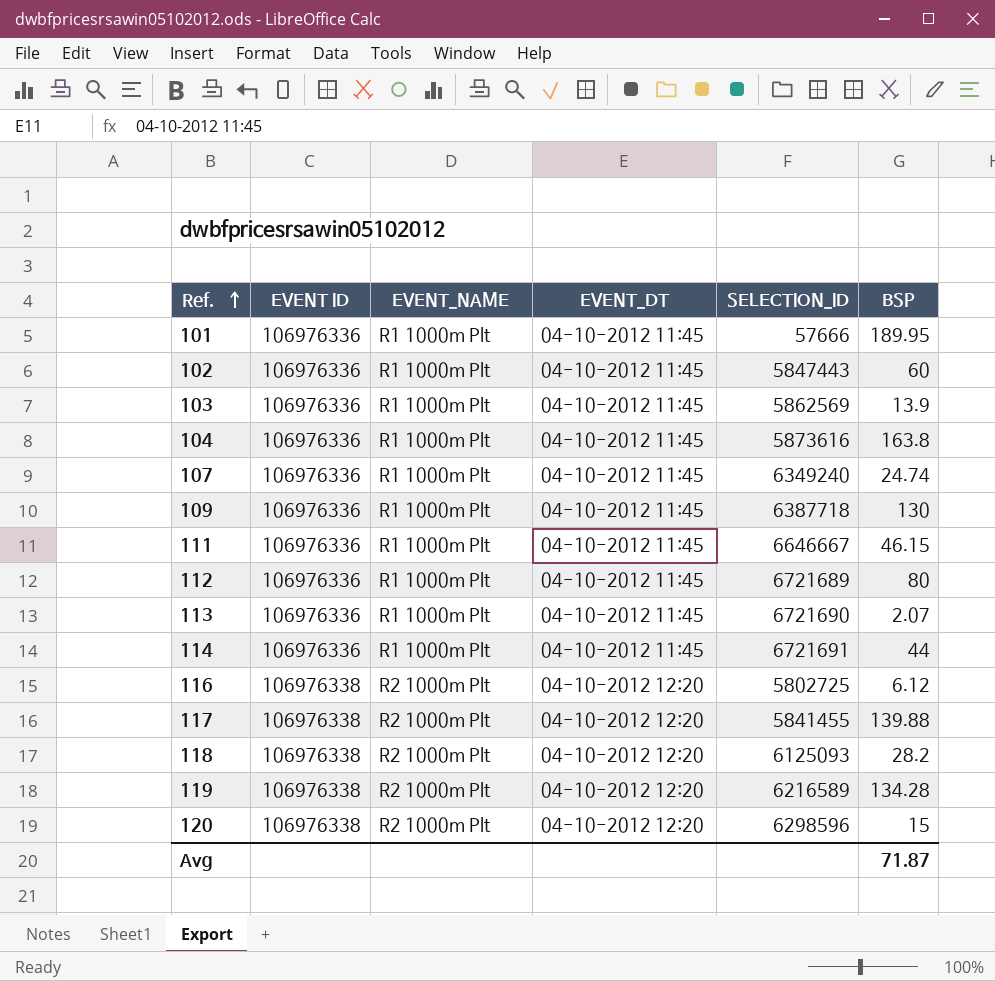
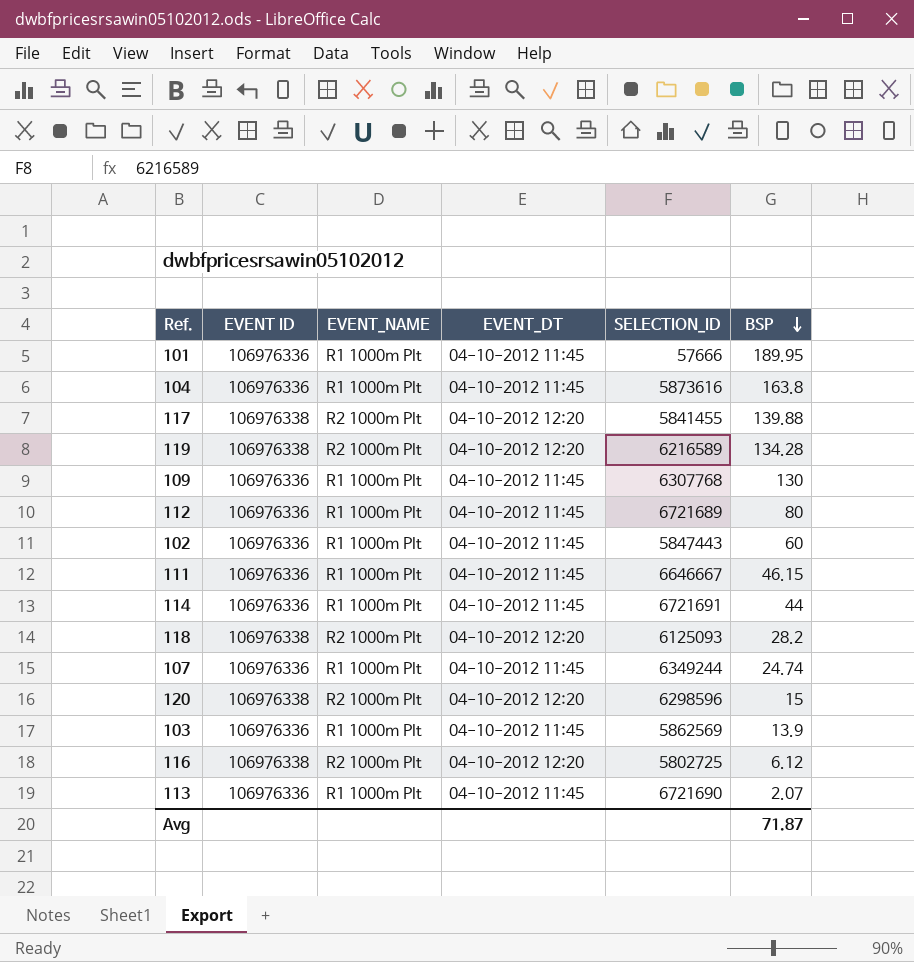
row order: Ref. ascending -> BSP descending
109 | SELECTION_ID: 6387718 -> 6307768
107 | SELECTION_ID: 6349240 -> 6349244

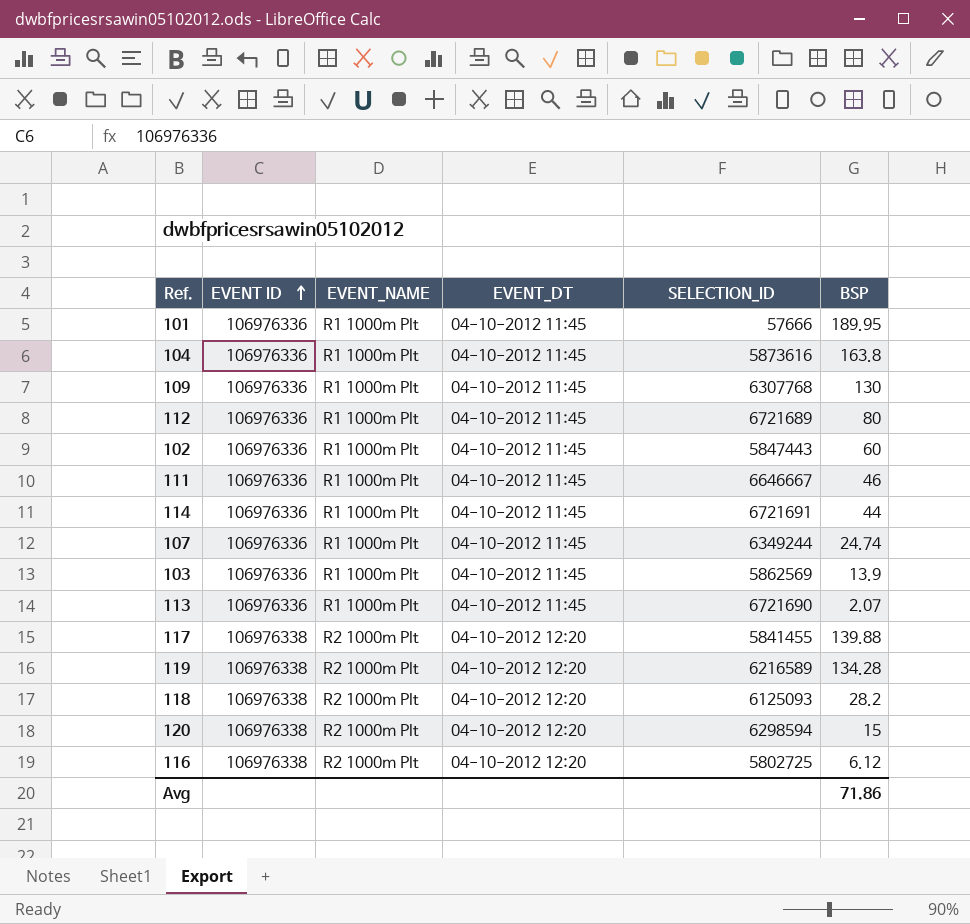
row order: BSP descending -> EVENT ID ascending
111 | BSP: 46.15 -> 46
120 | SELECTION_ID: 6298596 -> 6298594
Avg | BSP: 71.87 -> 71.86

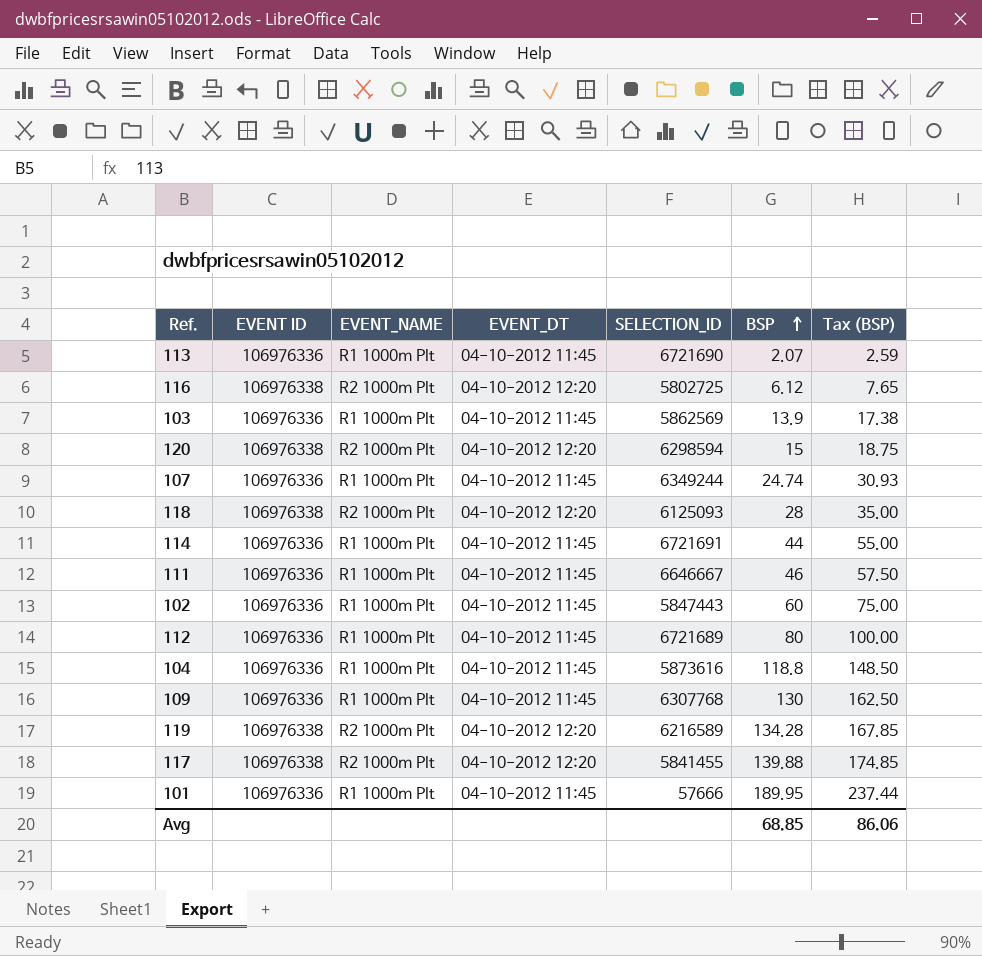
row order: EVENT ID ascending -> BSP ascending
column Tax (BSP) | formula: none -> [BSP] * 1.25
118 | BSP: 28.2 -> 28
104 | BSP: 163.8 -> 118.8
Avg | BSP: 71.86 -> 68.85

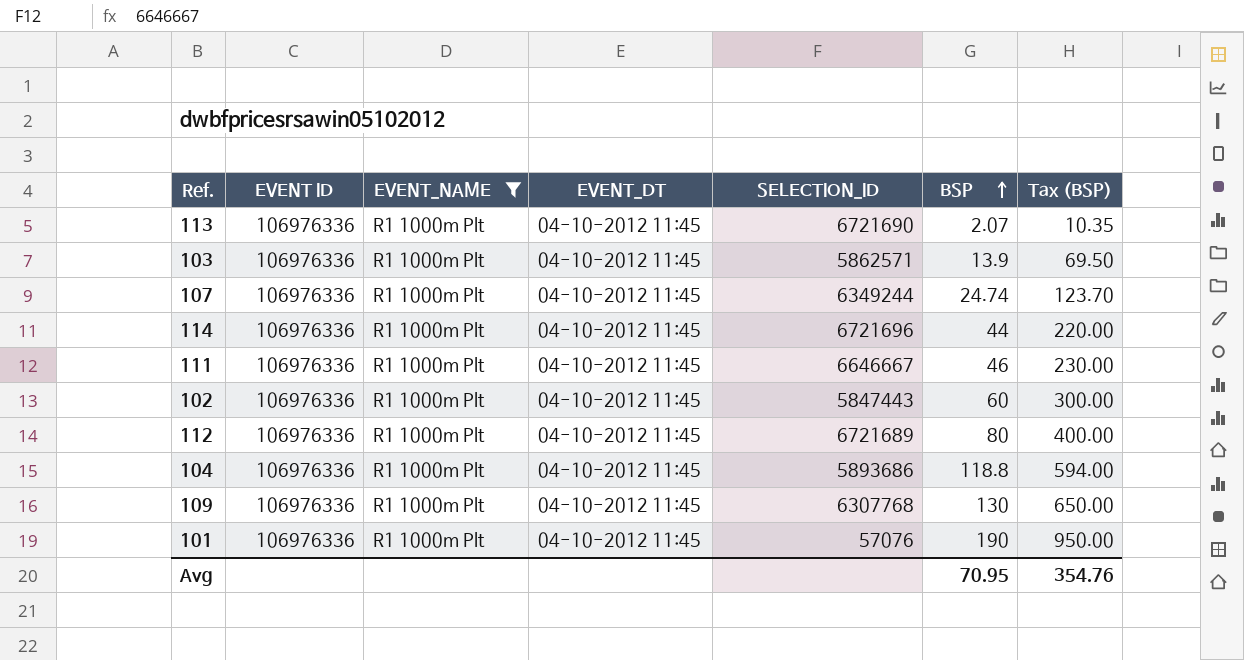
filter: none -> EVENT_NAME = R1 1000m Plt
column Tax (BSP) | formula: [BSP] * 1.25 -> [BSP] * 5
103 | SELECTION_ID: 5862569 -> 5862571
114 | SELECTION_ID: 6721691 -> 6721696
104 | SELECTION_ID: 5873616 -> 5893686
101 | SELECTION_ID: 57666 -> 57076
101 | BSP: 189.95 -> 190
Avg | BSP: 68.85 -> 70.95
Avg | Tax (BSP): 86.06 -> 354.76

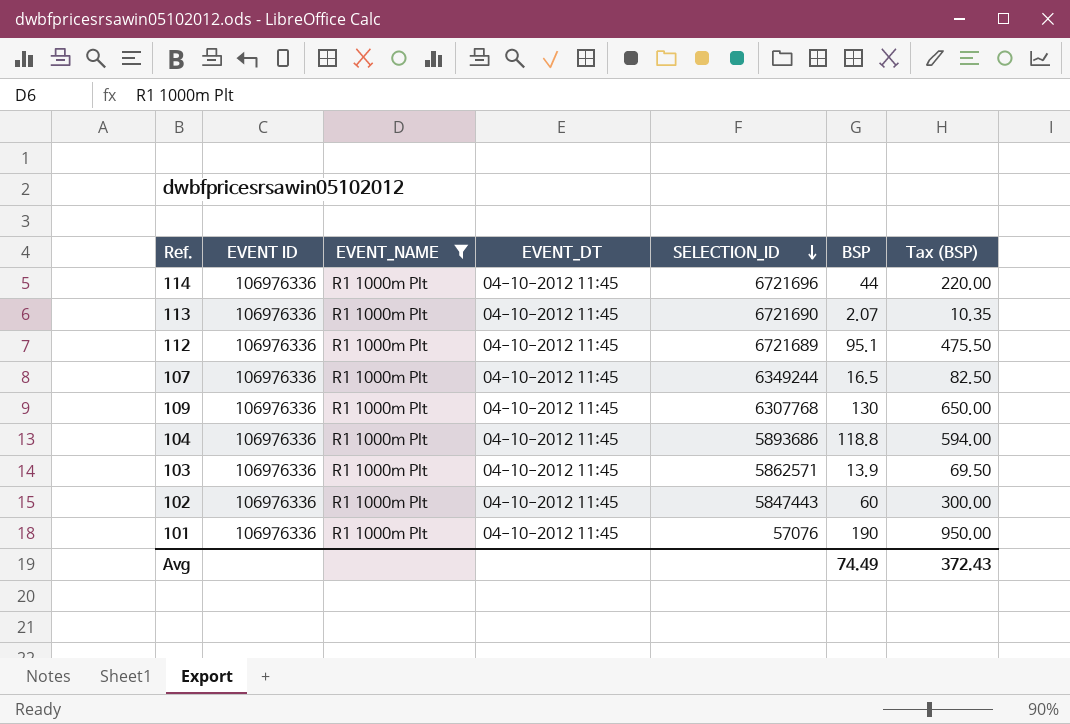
row order: BSP ascending -> SELECTION_ID descending
row 111: 106976336 | R1 1000m Plt | 04-10-2012 11:45 | 6646667 | 46 | 230.00 -> none
112 | BSP: 80 -> 95.1
112 | Tax (BSP): 400.00 -> 475.50
107 | BSP: 24.74 -> 16.5
107 | Tax (BSP): 123.70 -> 82.50
Avg | BSP: 70.95 -> 74.49
Avg | Tax (BSP): 354.76 -> 372.43

